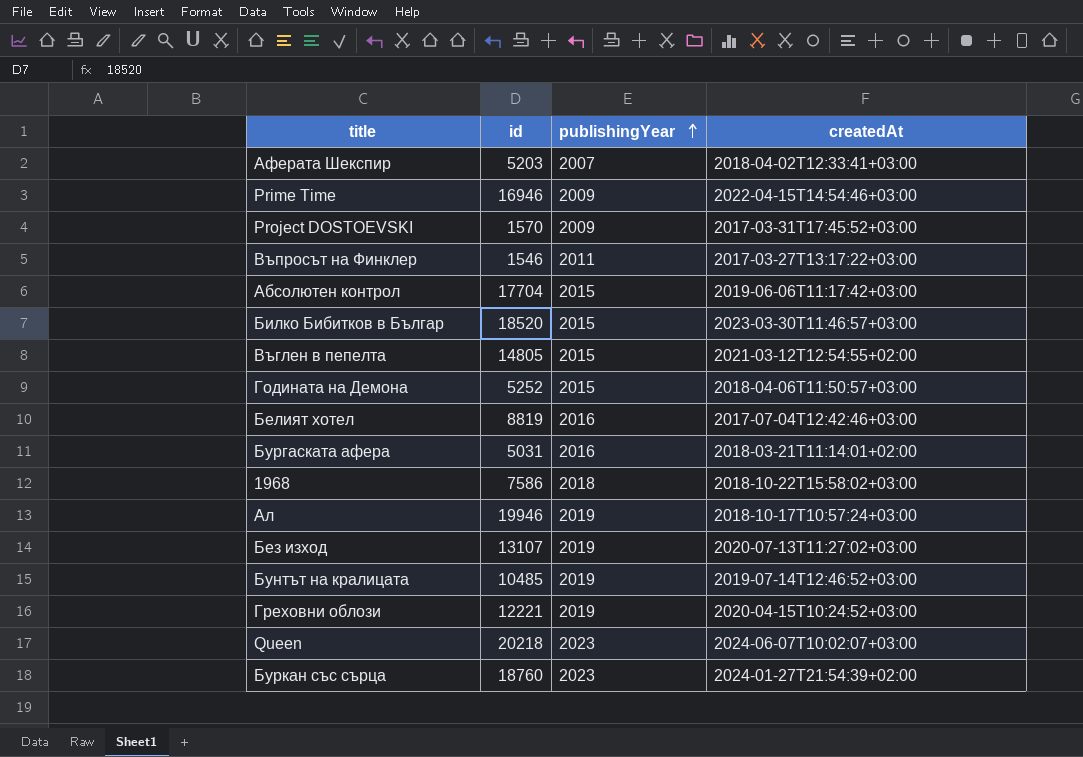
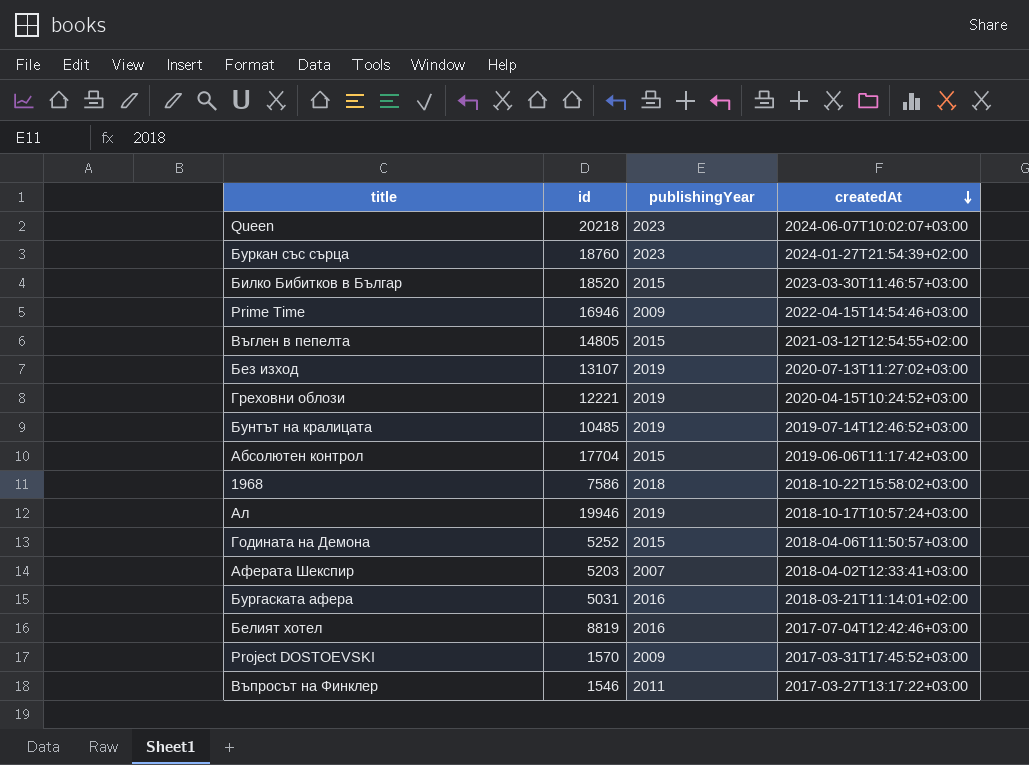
row order: publishingYear ascending -> createdAt descending

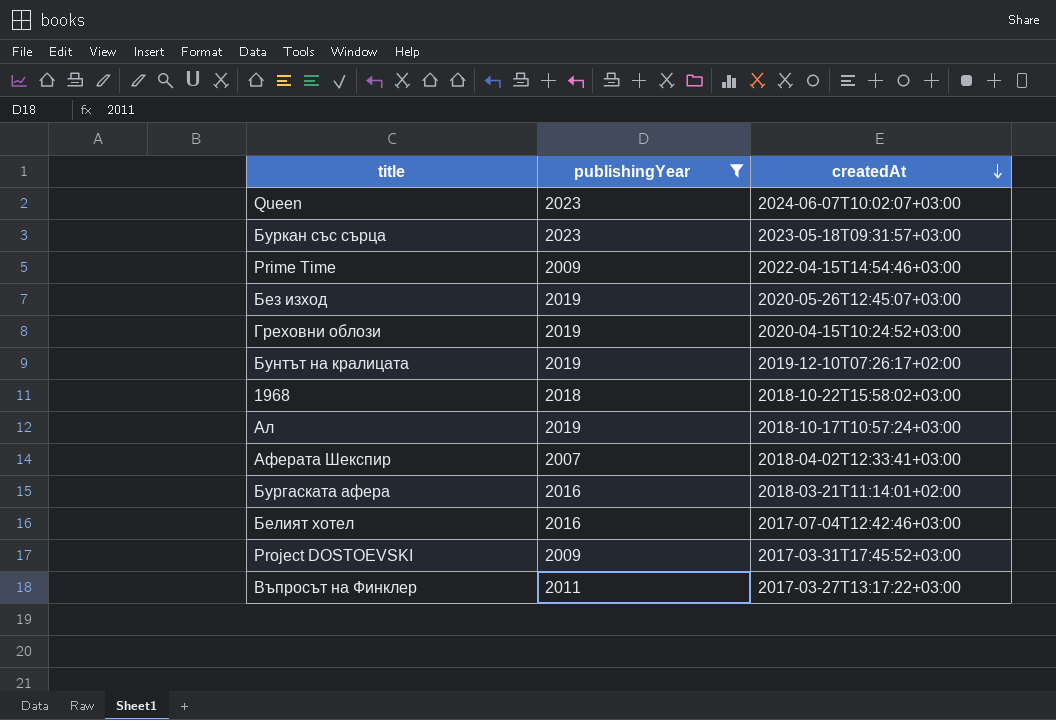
filter: none -> publishingYear != 2015
column id | position: 2 -> none
Буркан със сърца | createdAt: 2024-01-27T21:54:39+02:00 -> 2023-05-18T09:31:57+03:00
Без изход | createdAt: 2020-07-13T11:27:02+03:00 -> 2020-05-26T12:45:07+03:00
Бунтът на кралицата | createdAt: 2019-07-14T12:46:52+03:00 -> 2019-12-10T07:26:17+02:00

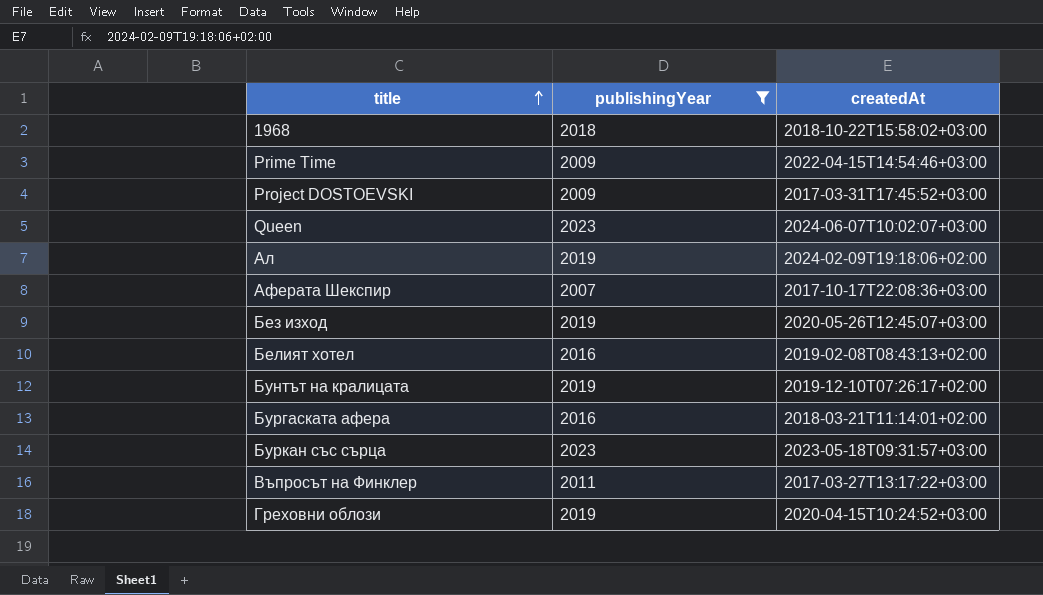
row order: createdAt descending -> title ascending
Ал | createdAt: 2018-10-17T10:57:24+03:00 -> 2024-02-09T19:18:06+02:00
Аферата Шекспир | createdAt: 2018-04-02T12:33:41+03:00 -> 2017-10-17T22:08:36+03:00
Белият хотел | createdAt: 2017-07-04T12:42:46+03:00 -> 2019-02-08T08:43:13+02:00

